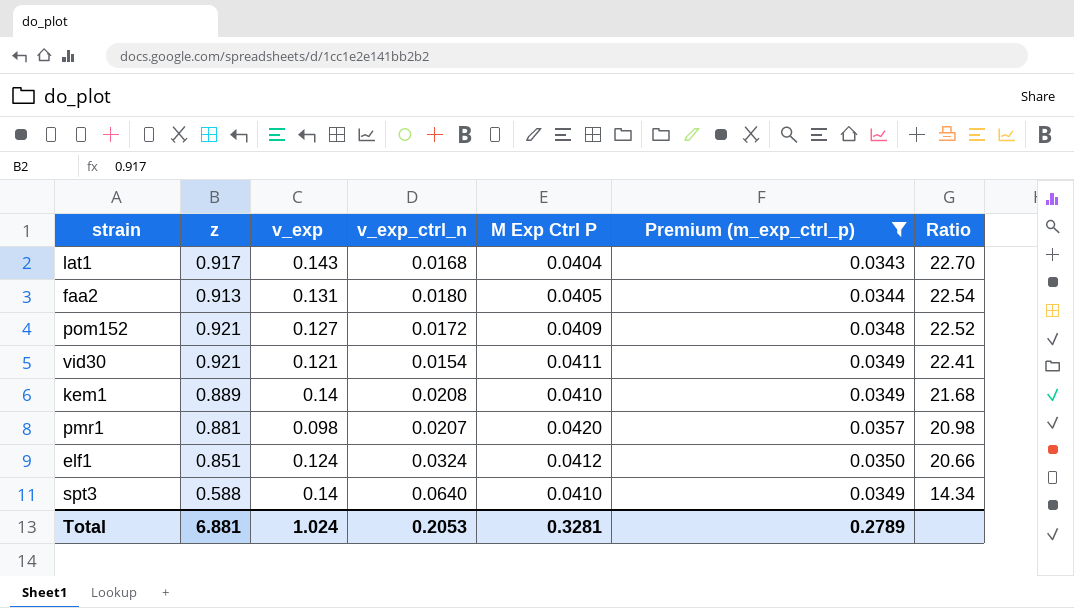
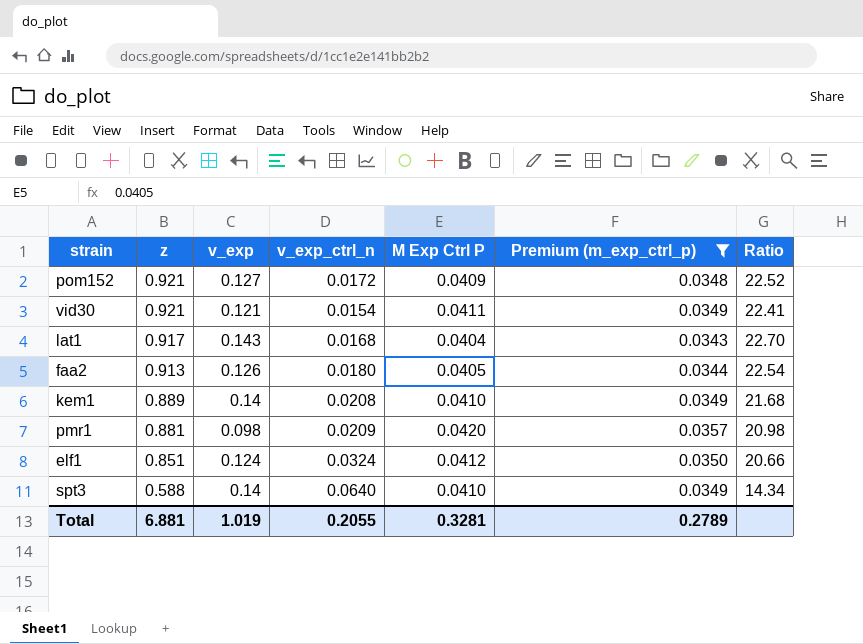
row order: Ratio descending -> z descending
faa2 | v_exp: 0.131 -> 0.126
pmr1 | v_exp_ctrl_n: 0.0207 -> 0.0209
Total | v_exp: 1.024 -> 1.019
Total | v_exp_ctrl_n: 0.2053 -> 0.2055

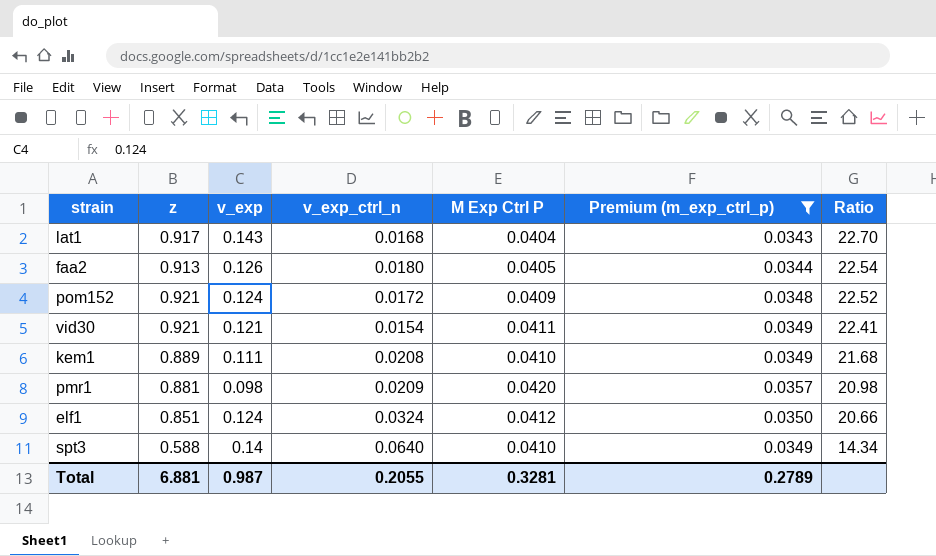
row order: z descending -> Ratio descending
pom152 | v_exp: 0.127 -> 0.124
kem1 | v_exp: 0.14 -> 0.111
Total | v_exp: 1.019 -> 0.987

